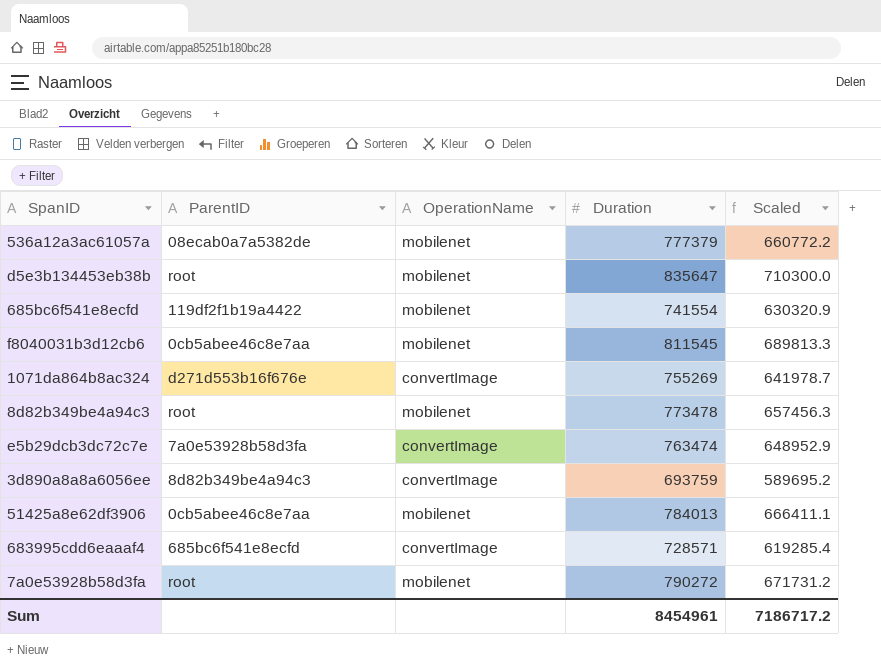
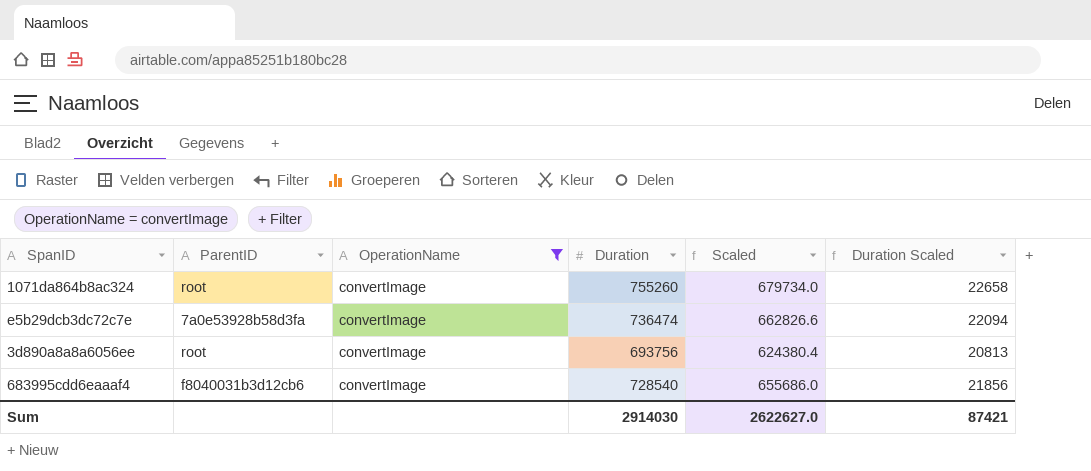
filter: none -> OperationName = convertImage
column Scaled | formula: [Duration] * 0.85 -> [Duration] * 0.9
column Duration Scaled | formula: none -> [Duration] * 0.03
1071da864b8ac324 | ParentID: d271d553b16f676e -> root
1071da864b8ac324 | Duration: 755269 -> 755260
e5b29dcb3dc72c7e | Duration: 763474 -> 736474
3d890a8a8a6056ee | ParentID: 8d82b349be4a94c3 -> root
3d890a8a8a6056ee | Duration: 693759 -> 693756
683995cdd6eaaaf4 | ParentID: 685bc6f541e8ecfd -> f8040031b3d12cb6
683995cdd6eaaaf4 | Duration: 728571 -> 728540
Sum | Duration: 8454961 -> 2914030
Sum | Scaled: 7186717.2 -> 2622627.0

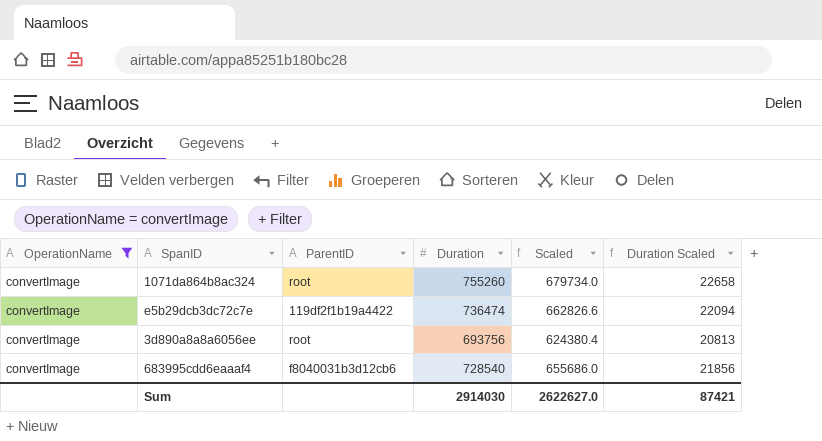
column OperationName | position: 3 -> 1
e5b29dcb3dc72c7e | ParentID: 7a0e53928b58d3fa -> 119df2f1b19a4422

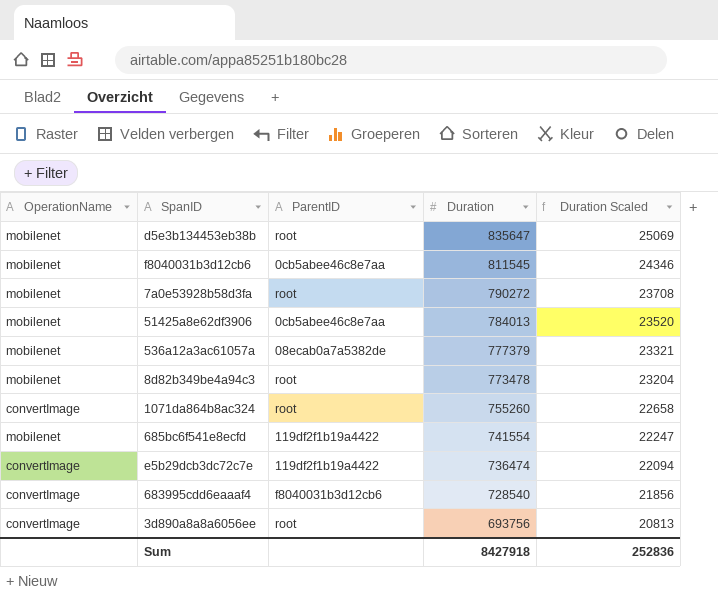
filter: OperationName = convertImage -> none
row order: none -> Duration descending
column Scaled | formula: [Duration] * 0.9 -> none
Sum | Duration: 2914030 -> 8427918
Sum | Duration Scaled: 87421 -> 252836

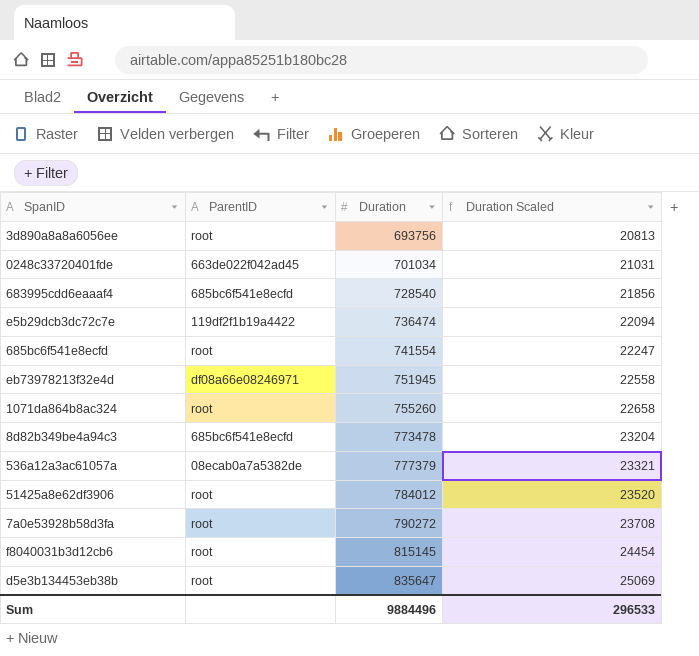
row order: Duration descending -> Duration ascending
column OperationName | position: 1 -> none
row 0248c33720401fde: none -> 663de022f042ad45 | 701034 | 21031
683995cdd6eaaaf4 | ParentID: f8040031b3d12cb6 -> 685bc6f541e8ecfd
685bc6f541e8ecfd | ParentID: 119df2f1b19a4422 -> root
row eb73978213f32e4d: none -> df08a66e08246971 | 751945 | 22558
8d82b349be4a94c3 | ParentID: root -> 685bc6f541e8ecfd
51425a8e62df3906 | ParentID: 0cb5abee46c8e7aa -> root
51425a8e62df3906 | Duration: 784013 -> 784012
f8040031b3d12cb6 | ParentID: 0cb5abee46c8e7aa -> root
f8040031b3d12cb6 | Duration: 811545 -> 815145
f8040031b3d12cb6 | Duration Scaled: 24346 -> 24454
Sum | Duration: 8427918 -> 9884496
Sum | Duration Scaled: 252836 -> 296533

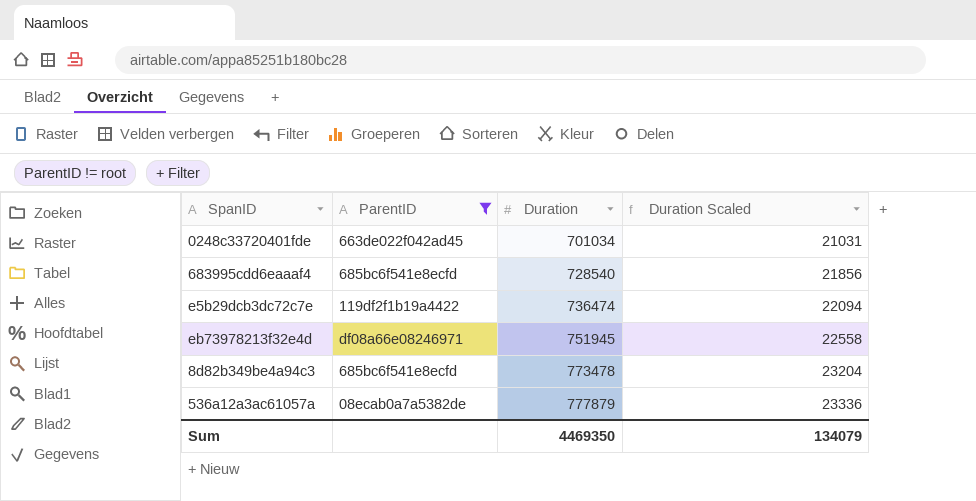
filter: none -> ParentID != root
536a12a3ac61057a | Duration: 777379 -> 777879
536a12a3ac61057a | Duration Scaled: 23321 -> 23336
Sum | Duration: 9884496 -> 4469350
Sum | Duration Scaled: 296533 -> 134079

